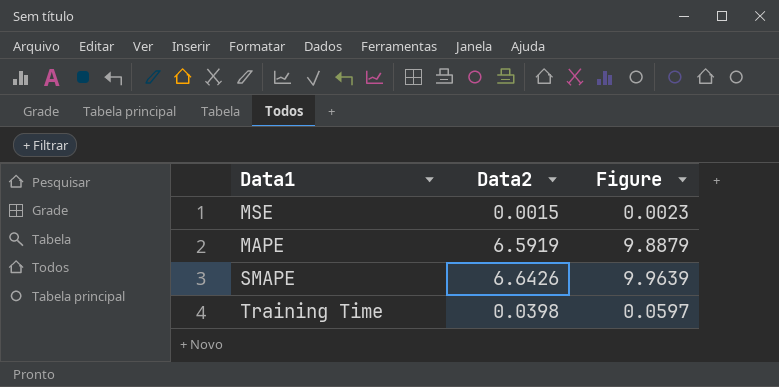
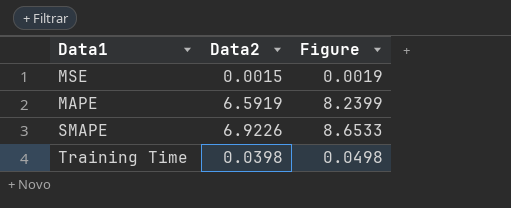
column Figure | formula: [Data2] * 1.5 -> [Data2] * 1.25
SMAPE | Data2: 6.6426 -> 6.9226

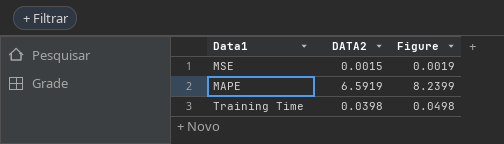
column name: Data2 -> DATA2
row SMAPE: 6.9226 | 8.6533 -> none

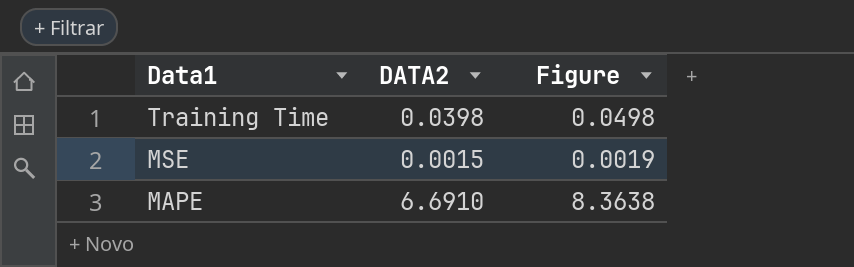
row order: none -> Data1 descending
MAPE | DATA2: 6.5919 -> 6.6910
MAPE | Figure: 8.2399 -> 8.3638

